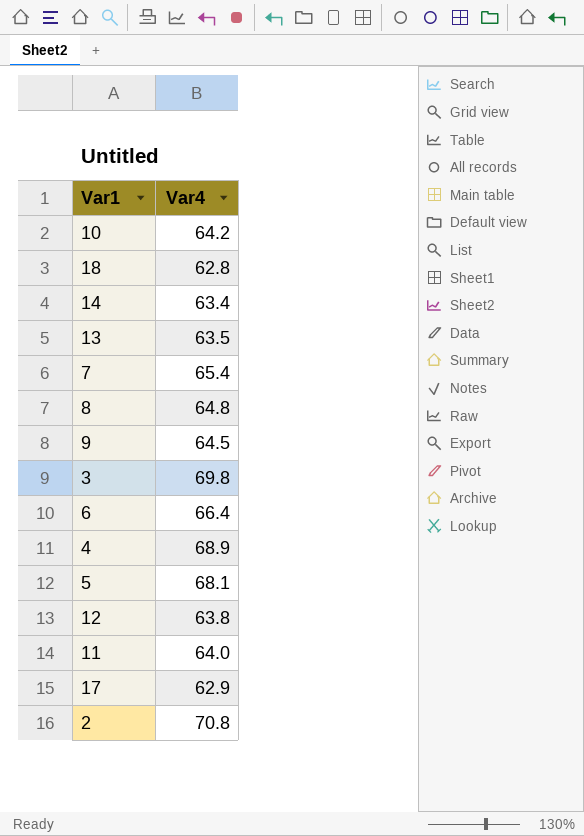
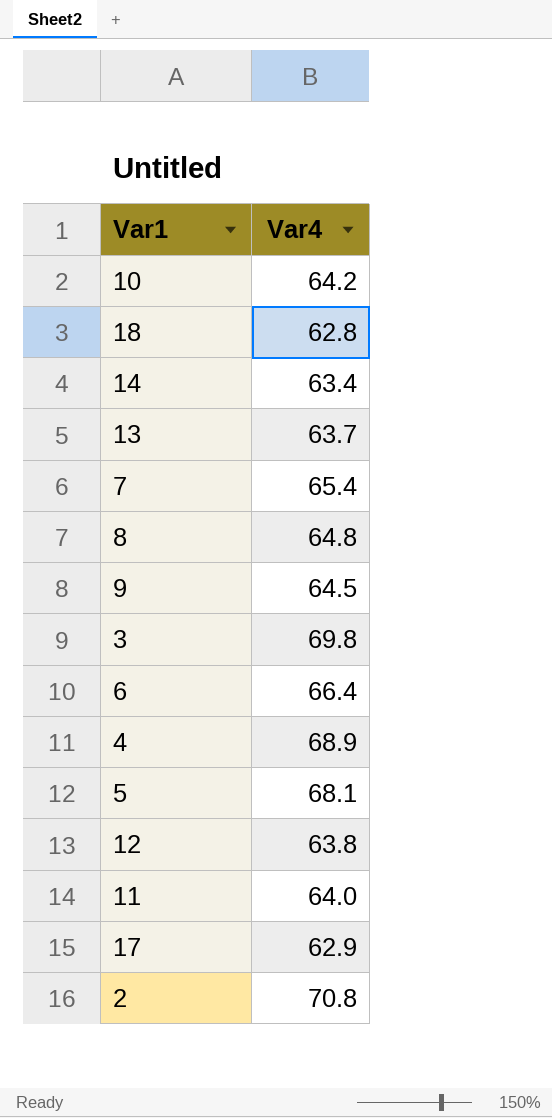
13 | Var4: 63.5 -> 63.7

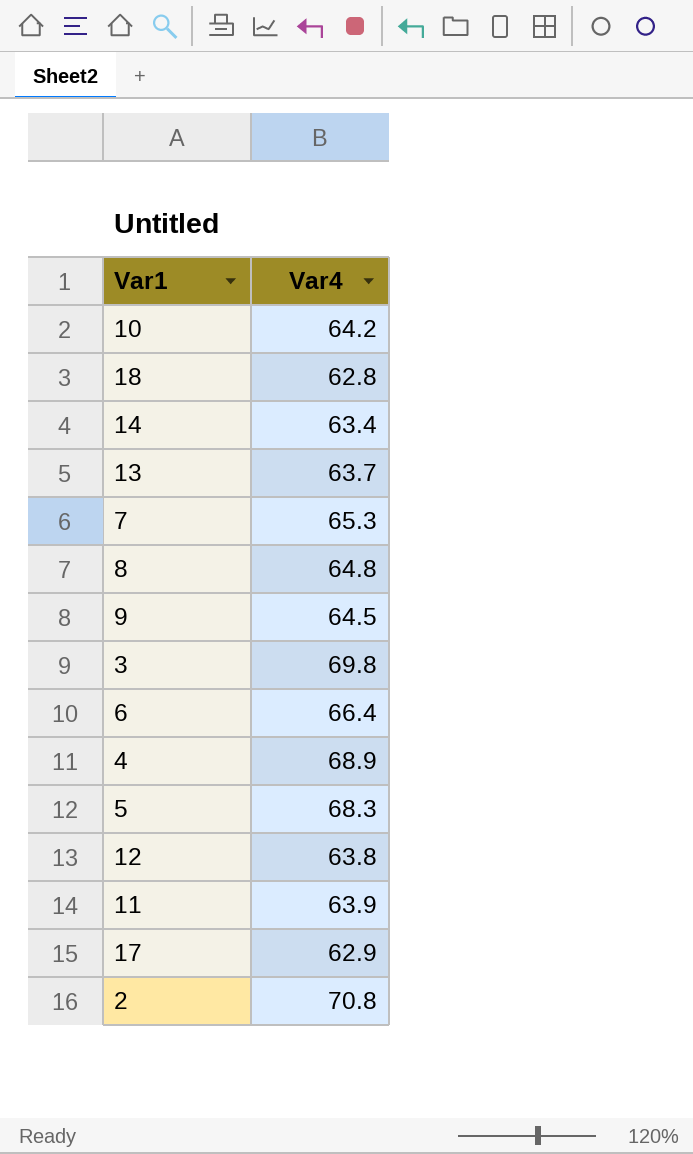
7 | Var4: 65.4 -> 65.3
5 | Var4: 68.1 -> 68.3
11 | Var4: 64.0 -> 63.9

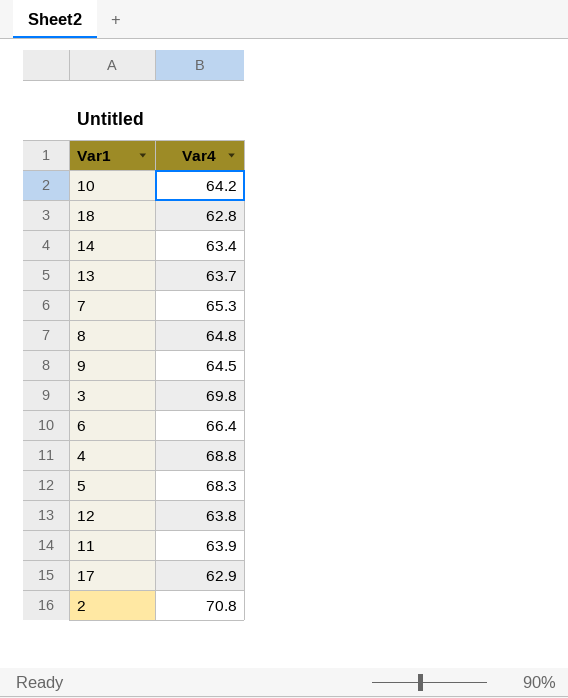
4 | Var4: 68.9 -> 68.8

